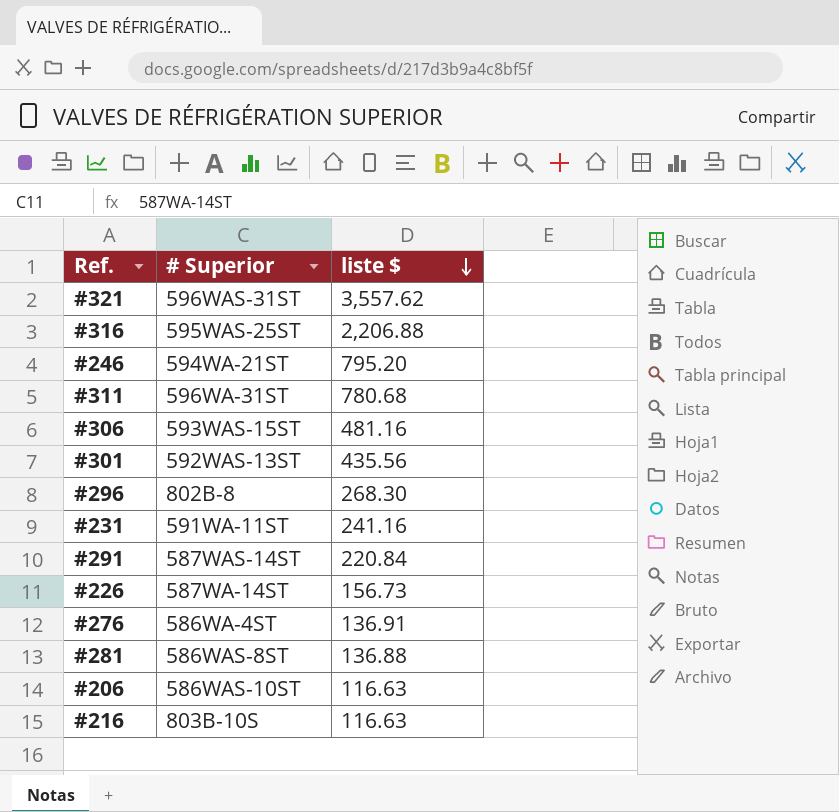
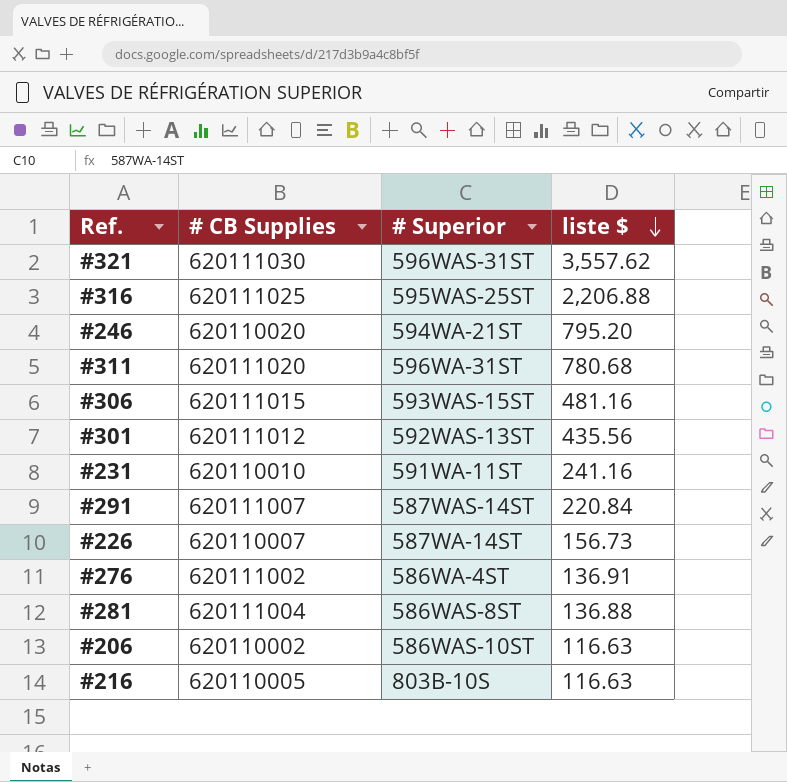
column # CB Supplies | position: none -> 2
row #296: 802B-8 | 268.30 -> none

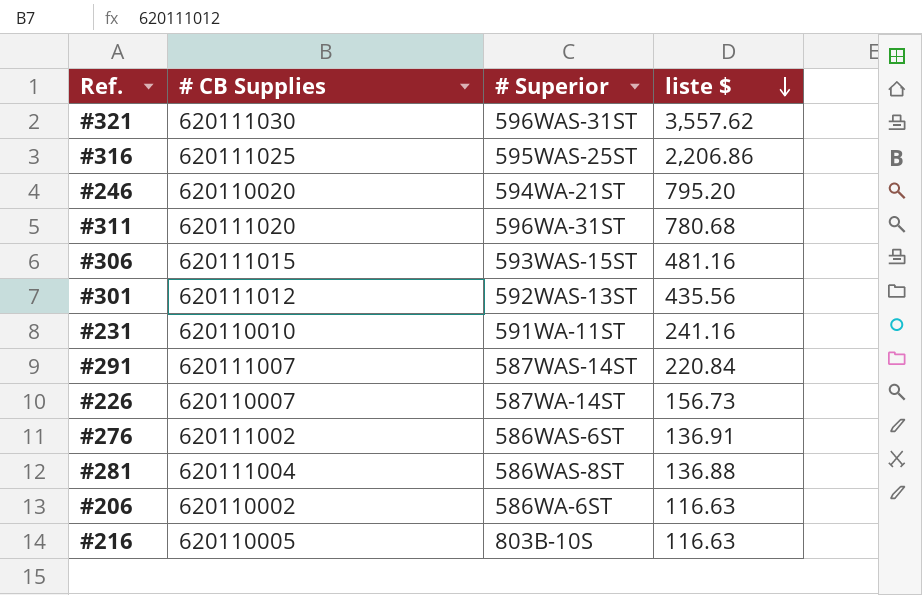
#316 | liste $: 2,206.88 -> 2,206.86
#276 | # Superior: 586WA-4ST -> 586WAS-6ST
#206 | # Superior: 586WAS-10ST -> 586WA-6ST

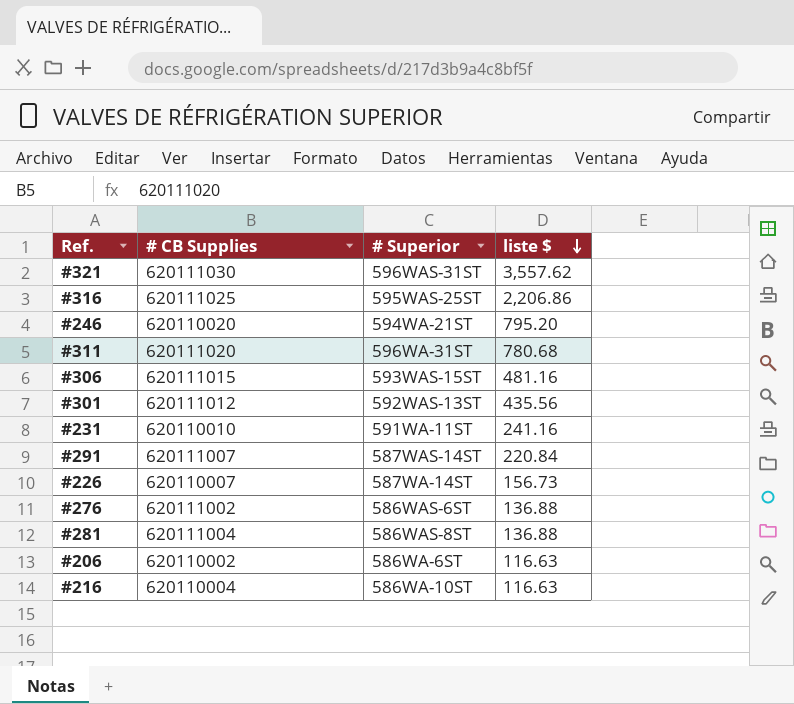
#276 | liste $: 136.91 -> 136.88
#216 | # CB Supplies: 620110005 -> 620110004
#216 | # Superior: 803B-10S -> 586WA-10ST

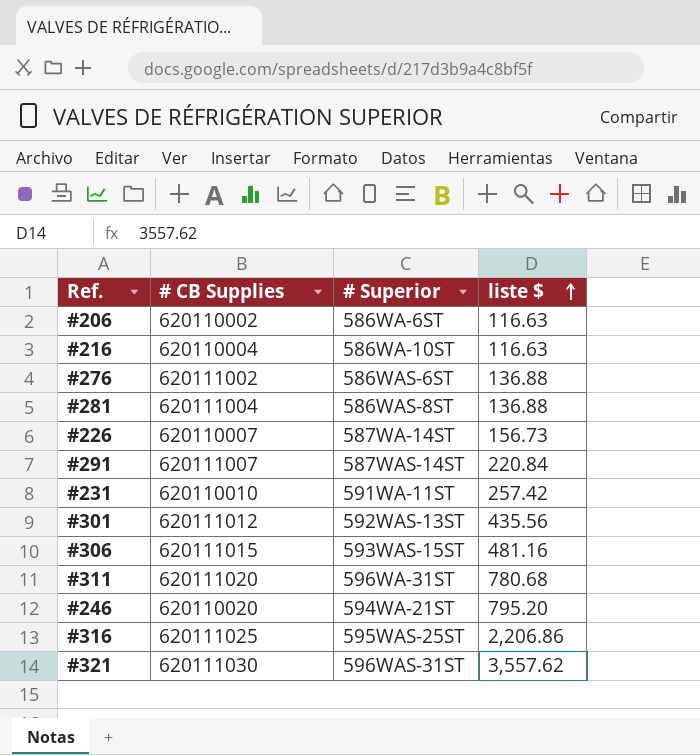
row order: liste $ descending -> liste $ ascending
#231 | liste $: 241.16 -> 257.42

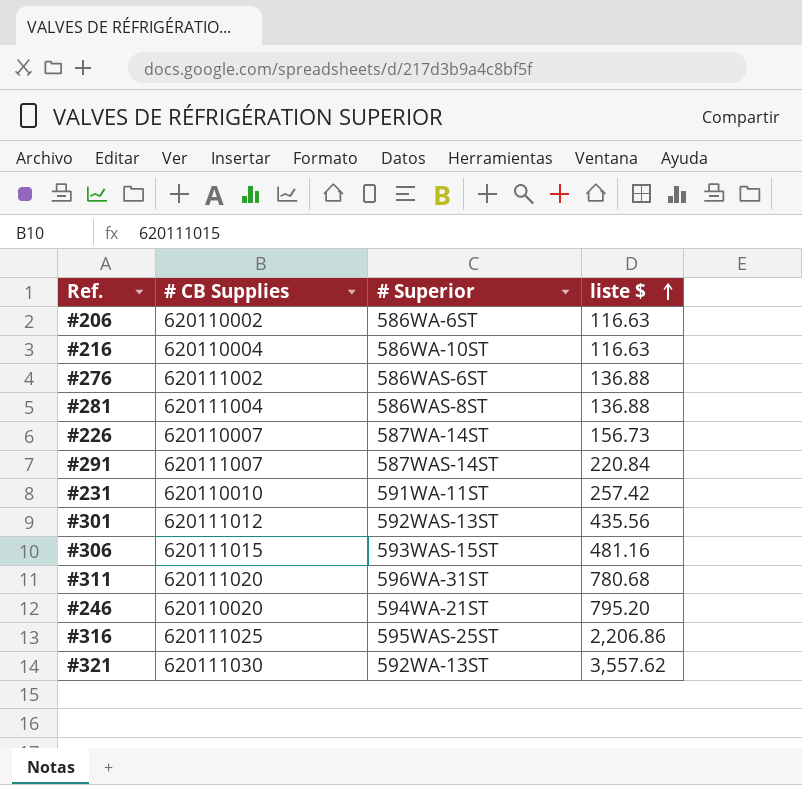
#321 | # Superior: 596WAS-31ST -> 592WA-13ST

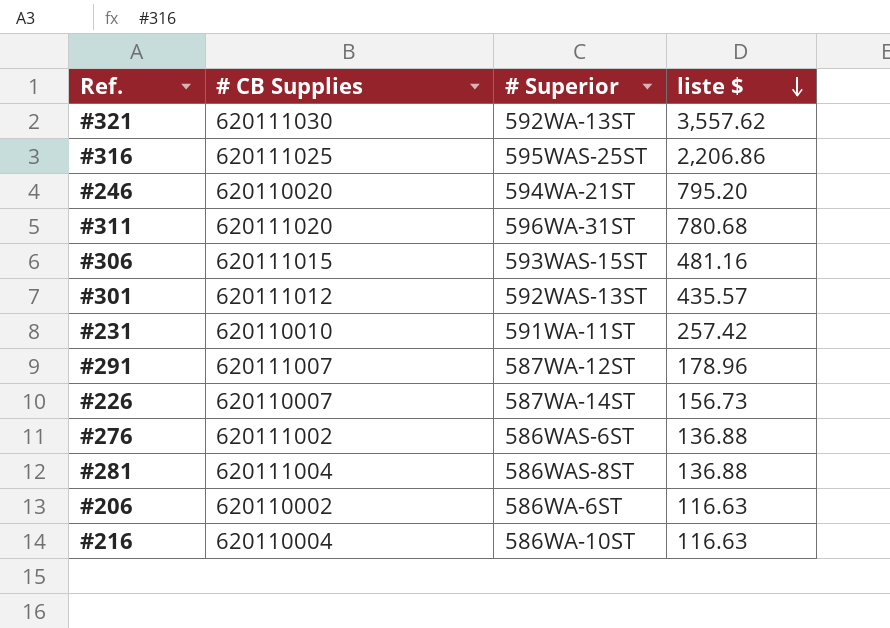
row order: liste $ ascending -> liste $ descending
#301 | liste $: 435.56 -> 435.57
#291 | # Superior: 587WAS-14ST -> 587WA-12ST
#291 | liste $: 220.84 -> 178.96

